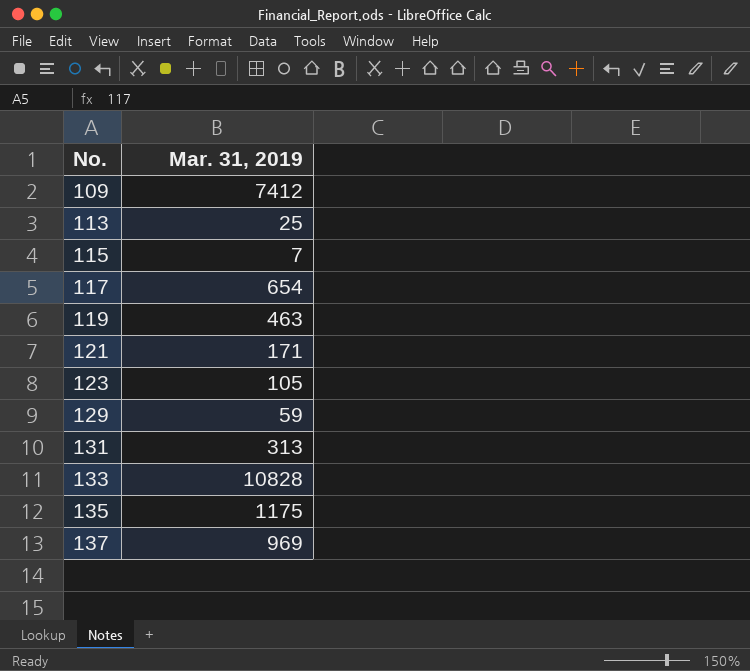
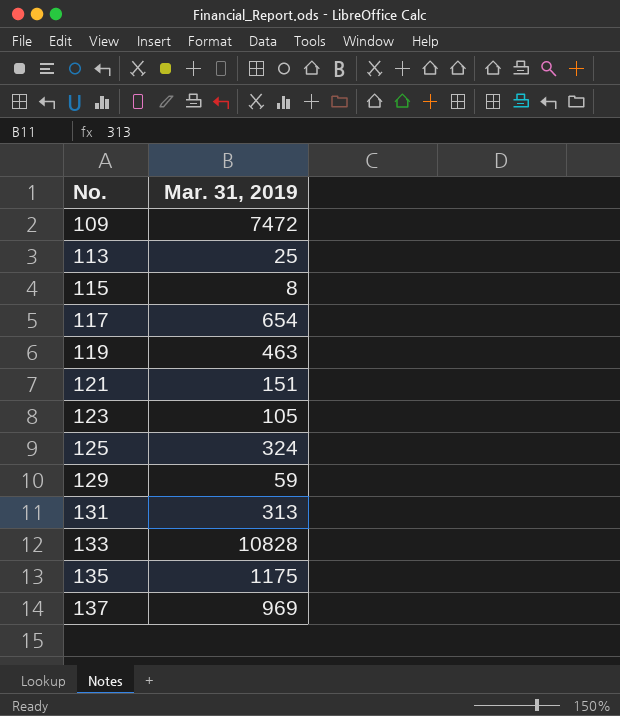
109 | Mar. 31, 2019: 7412 -> 7472
115 | Mar. 31, 2019: 7 -> 8
121 | Mar. 31, 2019: 171 -> 151
row 125: none -> 324

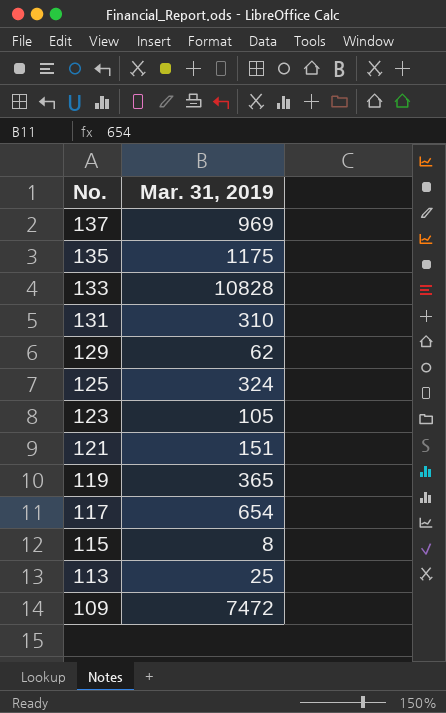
row order: No. ascending -> No. descending
131 | Mar. 31, 2019: 313 -> 310
129 | Mar. 31, 2019: 59 -> 62
119 | Mar. 31, 2019: 463 -> 365

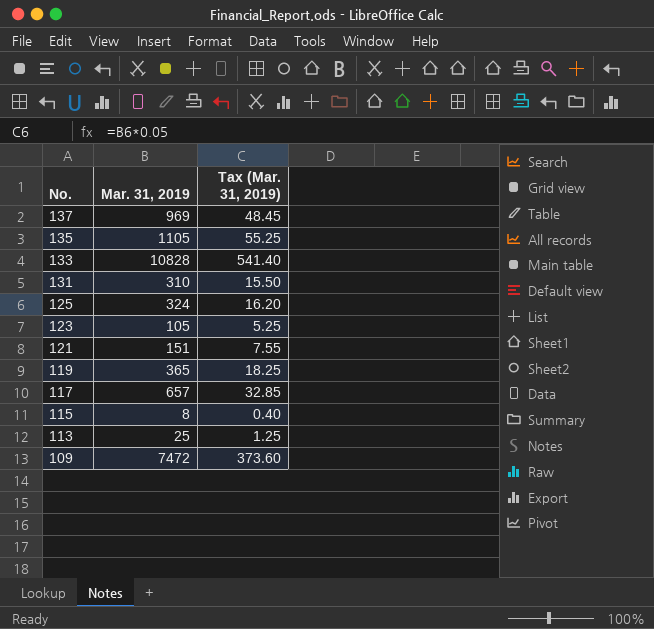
column Tax (Mar. 31, 2019) | formula: none -> [Mar. 31, 2019] * 0.05
row 129: 62 -> none
135 | Mar. 31, 2019: 1175 -> 1105
117 | Mar. 31, 2019: 654 -> 657

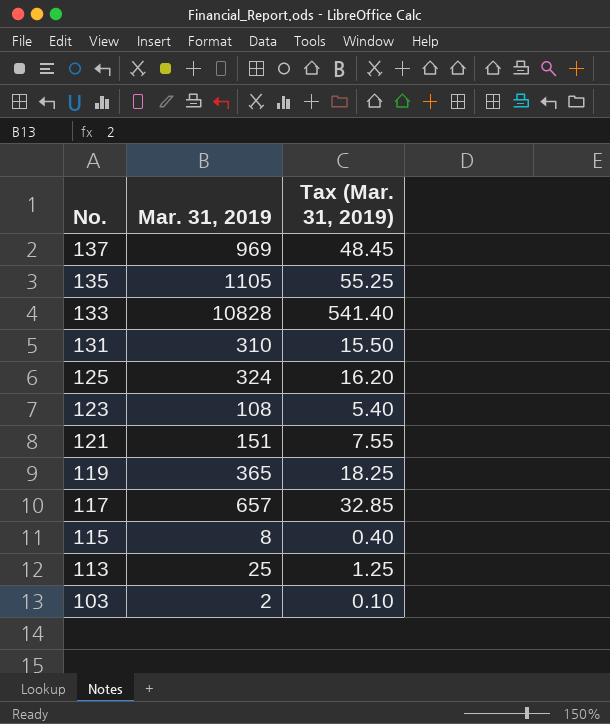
row 109: 7472 | 373.60 -> none
123 | Mar. 31, 2019: 105 -> 108
123 | Tax (Mar. 31, 2019): 5.25 -> 5.40
row 103: none -> 2 | 0.10

